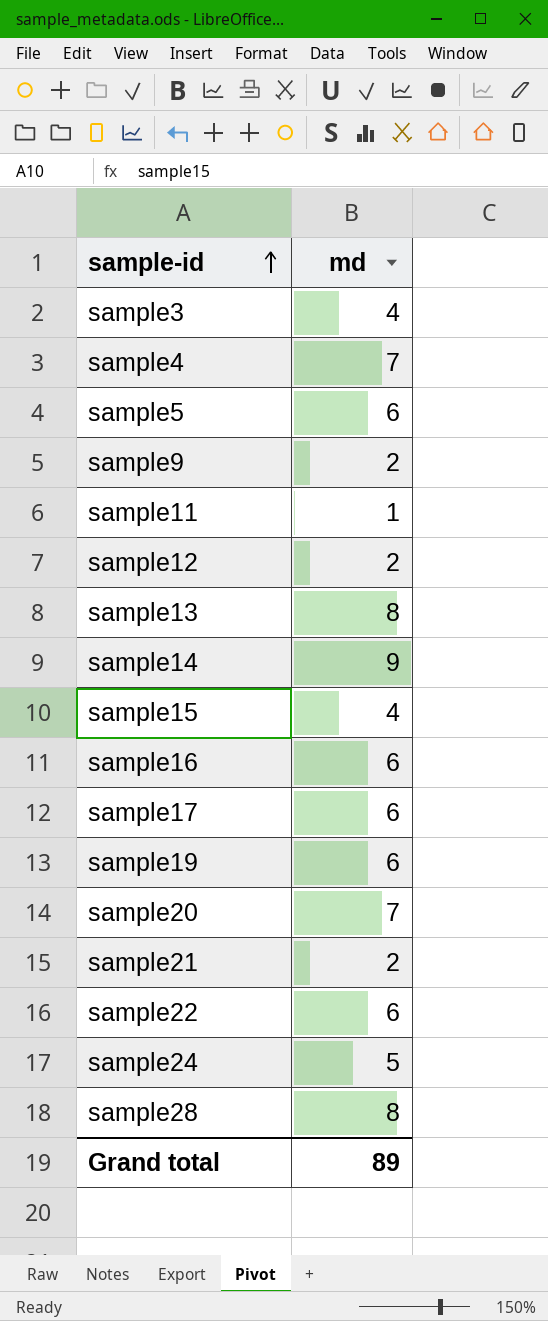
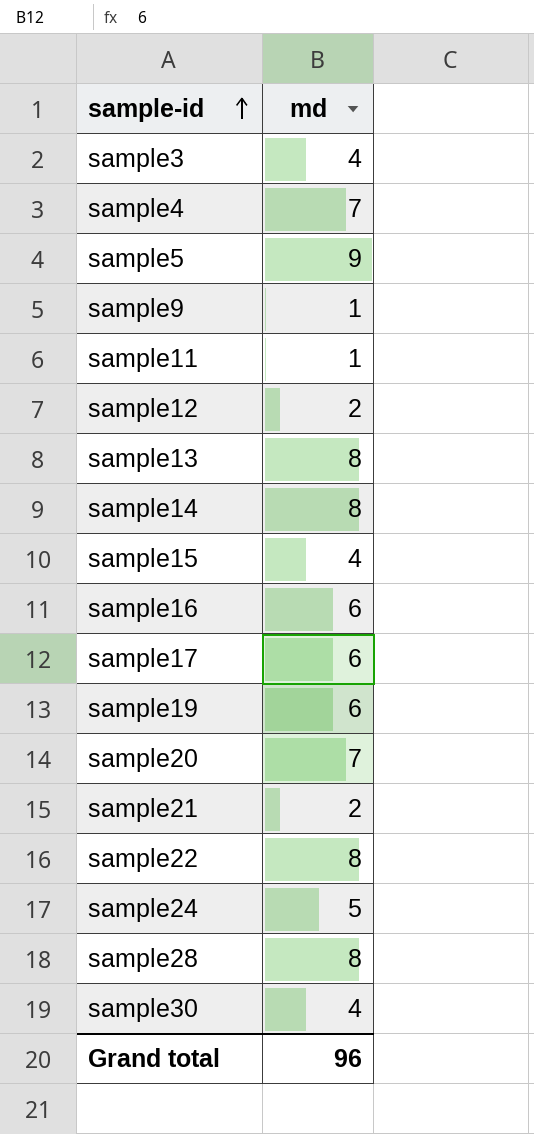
sample5 | md: 6 -> 9
sample9 | md: 2 -> 1
sample14 | md: 9 -> 8
sample22 | md: 6 -> 8
row sample30: none -> 4
Grand total | md: 89 -> 96

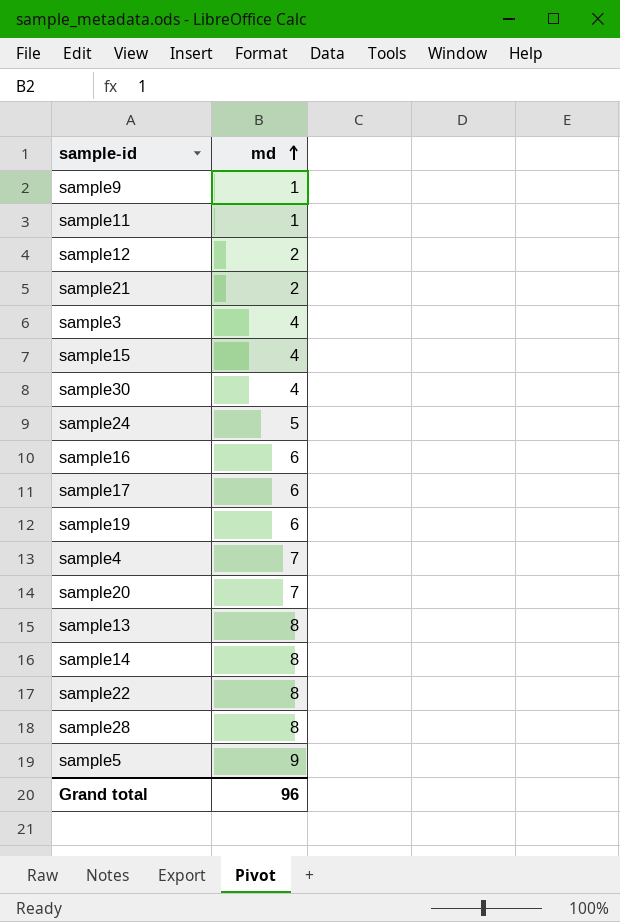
row order: sample-id ascending -> md ascending

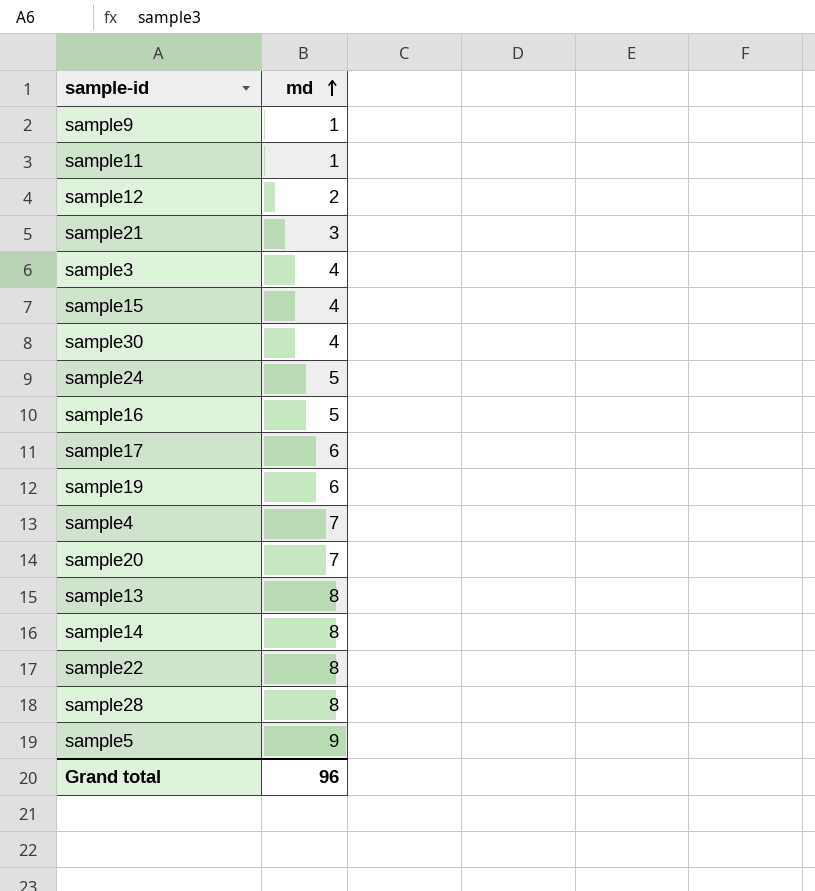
sample21 | md: 2 -> 3
sample16 | md: 6 -> 5

